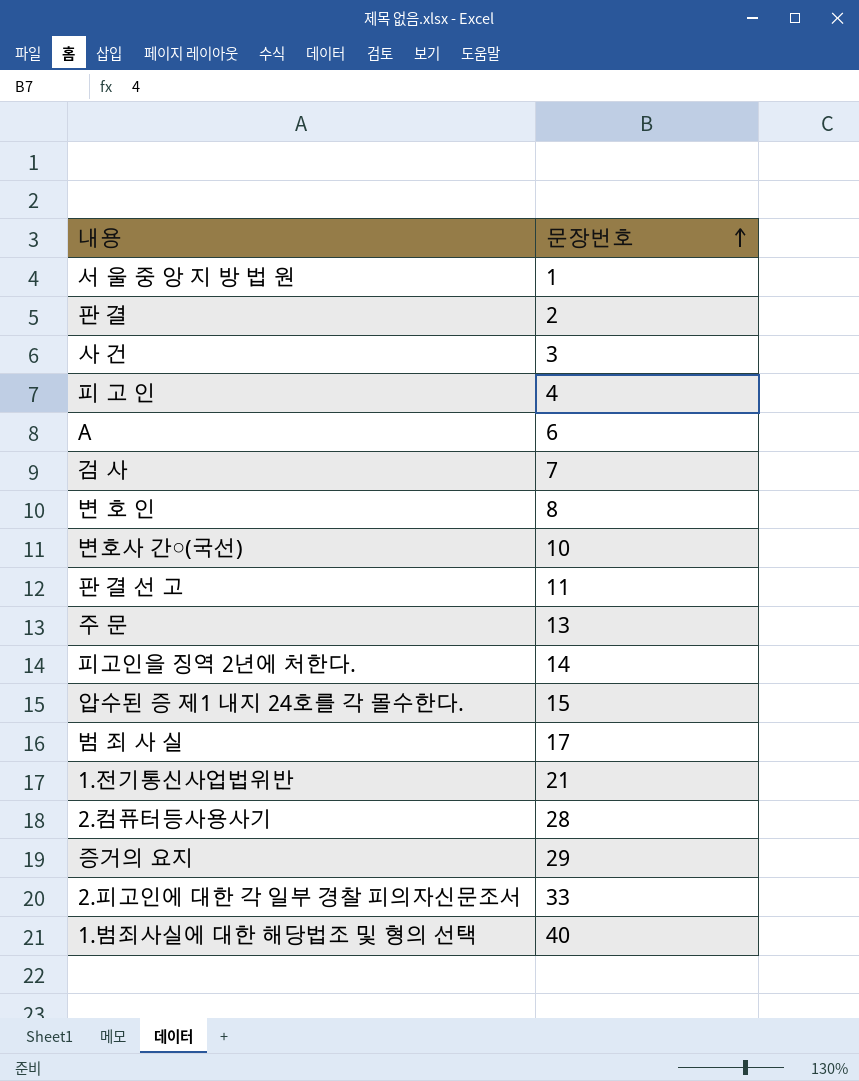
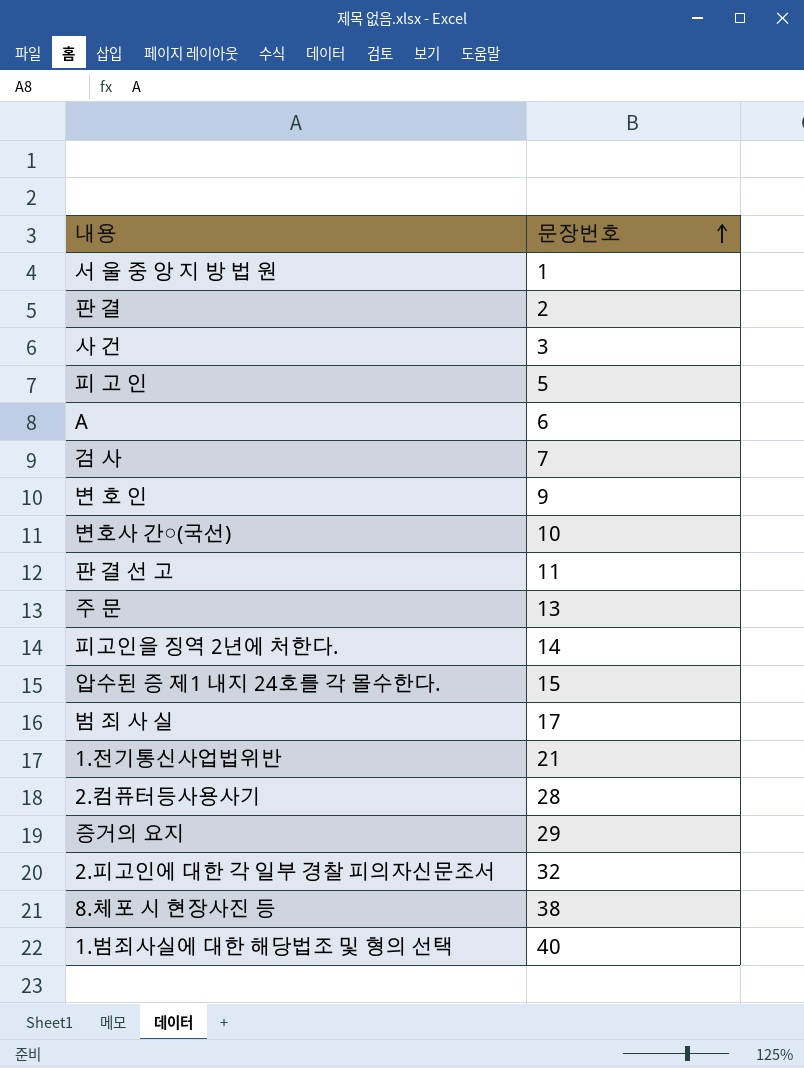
피 고 인 | 문장번호: 4 -> 5
변 호 인 | 문장번호: 8 -> 9
2.피고인에 대한 각 일부 경찰 피의자신문조서 | 문장번호: 33 -> 32
row 8.체포 시 현장사진 등: none -> 38

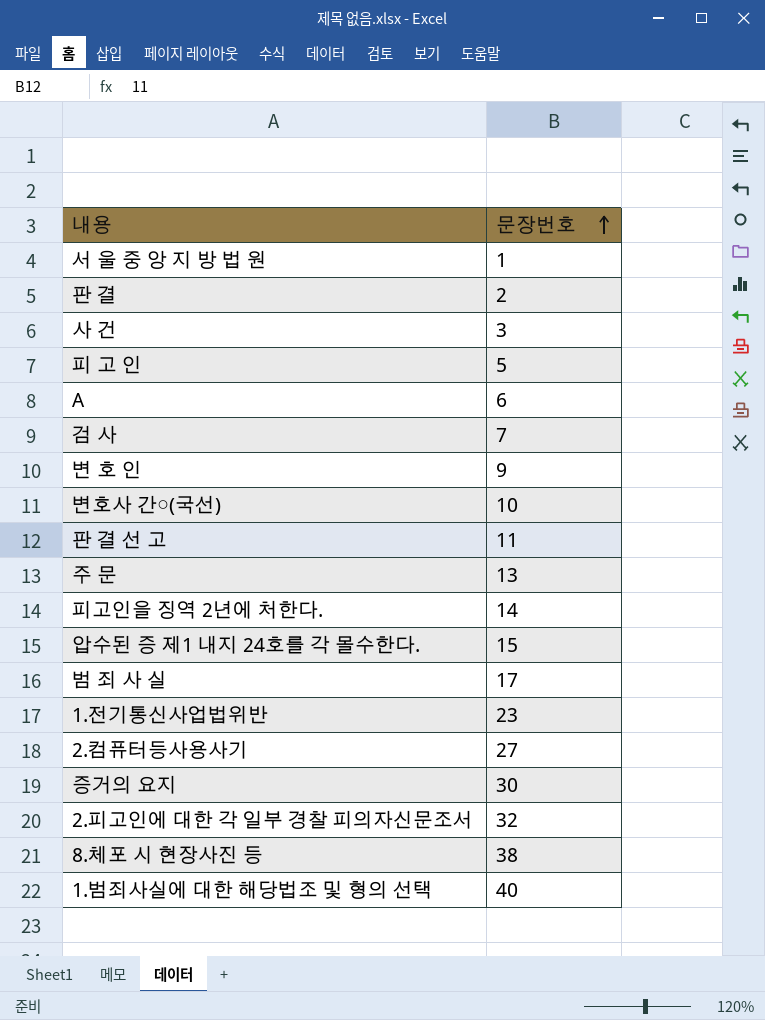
1.전기통신사업법위반 | 문장번호: 21 -> 23
2.컴퓨터등사용사기 | 문장번호: 28 -> 27
증거의 요지 | 문장번호: 29 -> 30

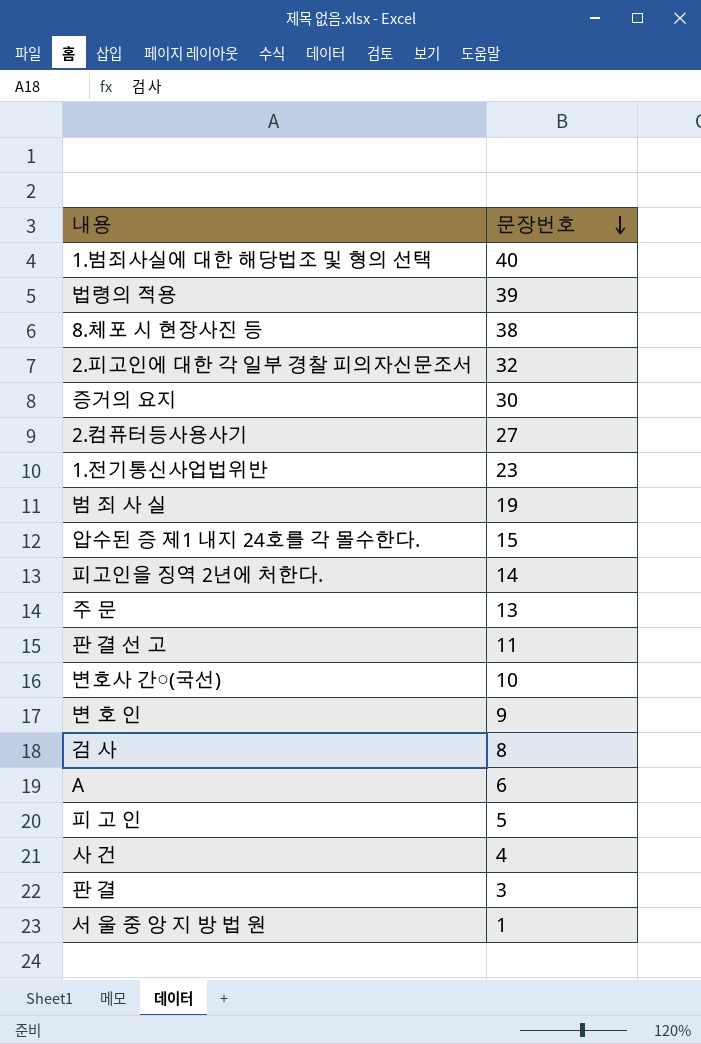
row order: 문장번호 ascending -> 문장번호 descending
row 법령의 적용: none -> 39
범 죄 사 실 | 문장번호: 17 -> 19
검 사 | 문장번호: 7 -> 8
사 건 | 문장번호: 3 -> 4
판 결 | 문장번호: 2 -> 3

